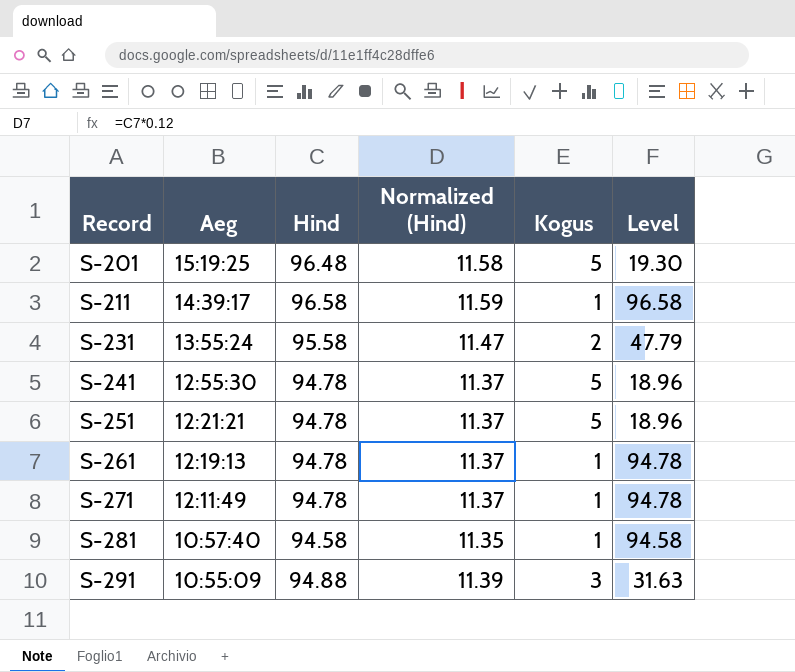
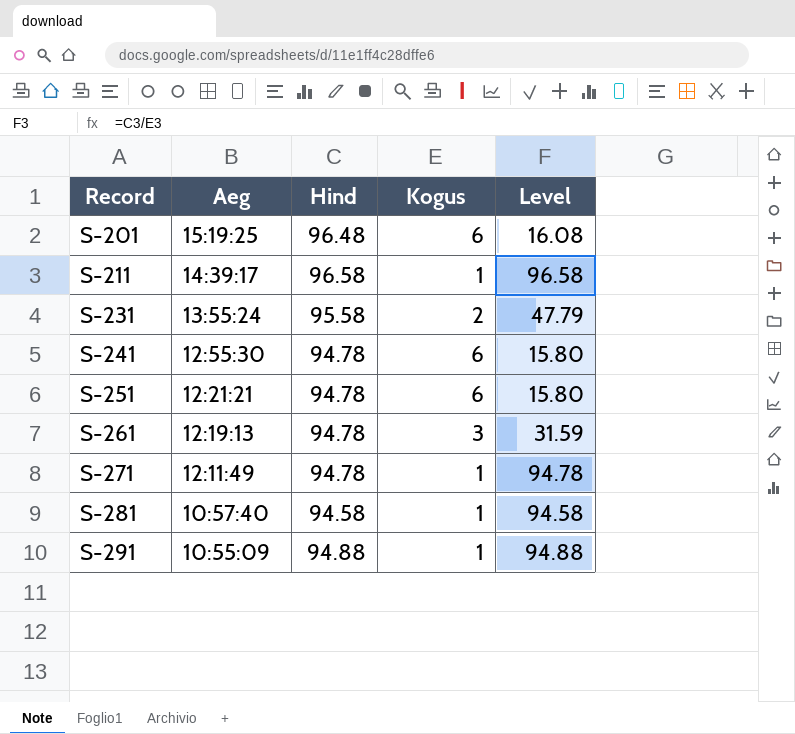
column Normalized (Hind) | formula: [Hind] * 0.12 -> none
S-201 | Kogus: 5 -> 6
S-201 | Level: 19.30 -> 16.08
S-241 | Kogus: 5 -> 6
S-241 | Level: 18.96 -> 15.80
S-251 | Kogus: 5 -> 6
S-251 | Level: 18.96 -> 15.80
S-261 | Kogus: 1 -> 3
S-261 | Level: 94.78 -> 31.59
S-291 | Kogus: 3 -> 1
S-291 | Level: 31.63 -> 94.88

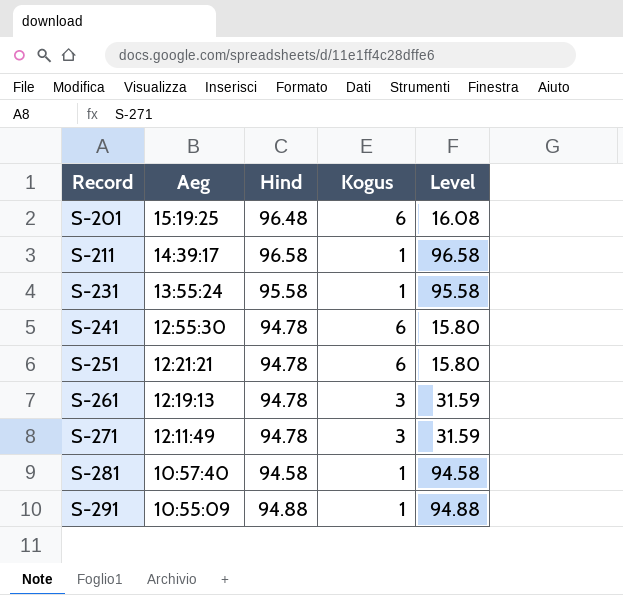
S-231 | Kogus: 2 -> 1
S-231 | Level: 47.79 -> 95.58
S-271 | Kogus: 1 -> 3
S-271 | Level: 94.78 -> 31.59

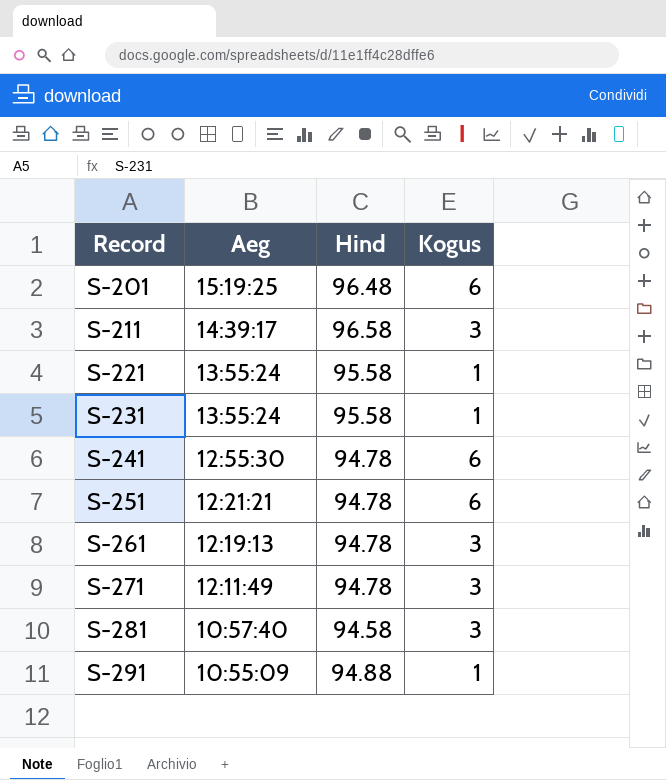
column Level | formula: [Hind] / [Kogus] -> none
S-211 | Kogus: 1 -> 3
row S-221: none -> 13:55:24 | 95.58 | 1
S-281 | Kogus: 1 -> 3

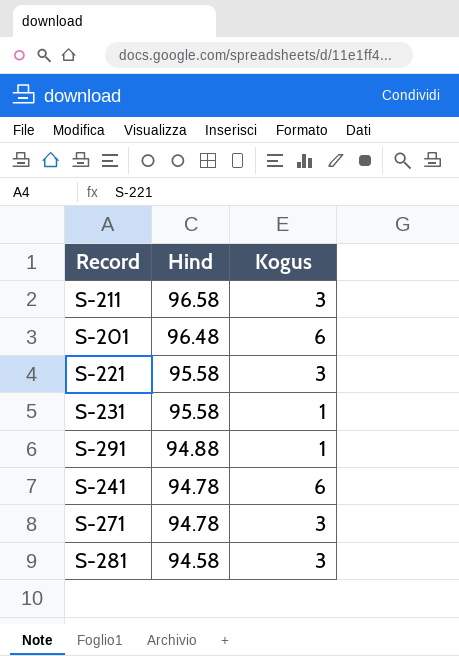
row order: Record ascending -> Hind descending
column Aeg | position: 2 -> none
row S-251: 12:21:21 | 94.78 | 6 -> none
row S-261: 12:19:13 | 94.78 | 3 -> none
S-221 | Kogus: 1 -> 3

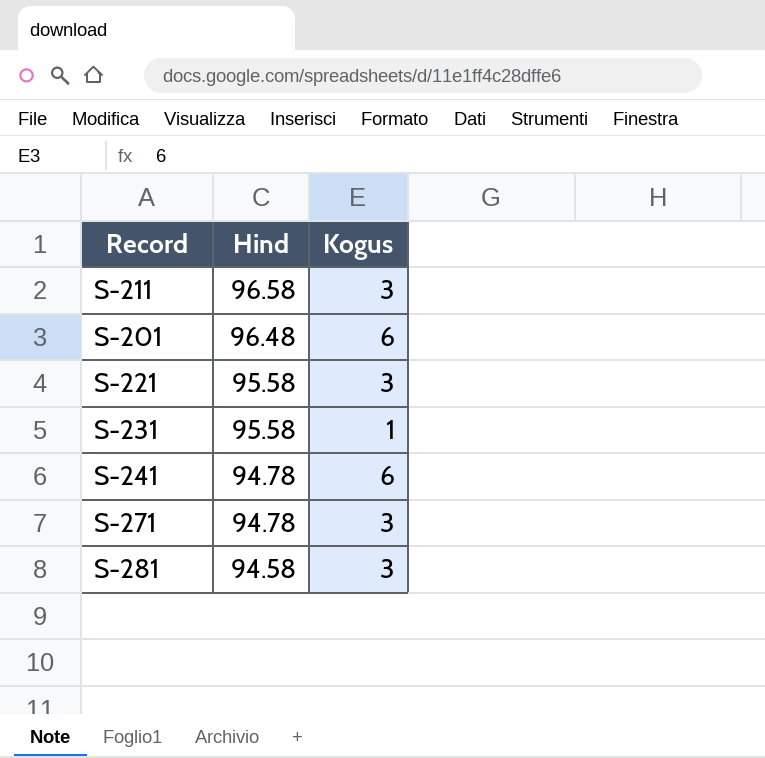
row S-291: 94.88 | 1 -> none

